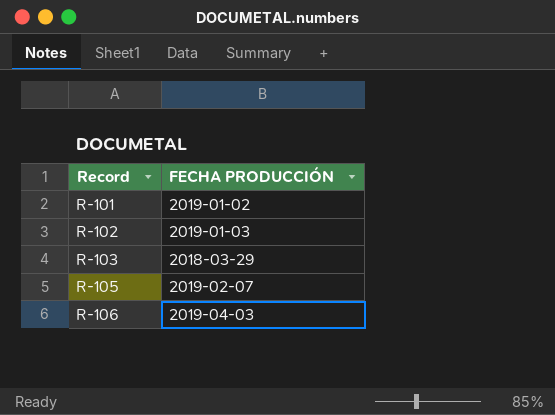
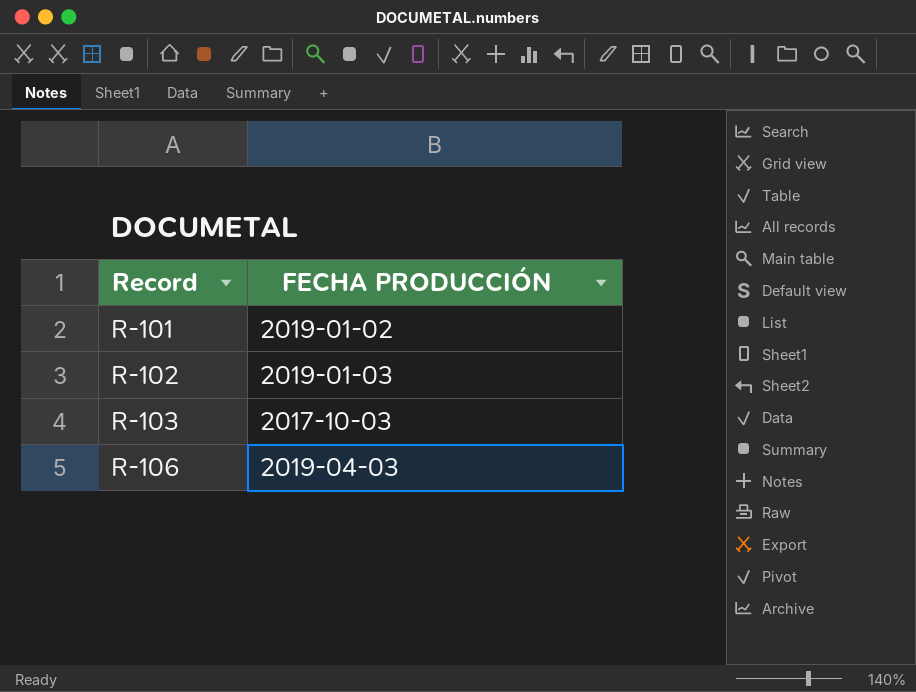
row R-105: 2019-02-07 -> none
R-103 | FECHA PRODUCCIÓN: 2018-03-29 -> 2017-10-03

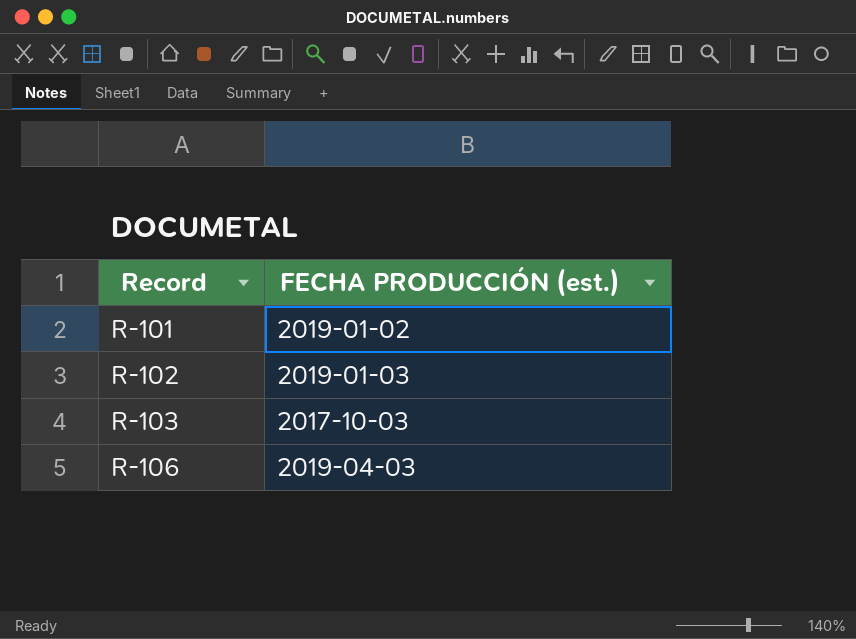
column name: FECHA PRODUCCIÓN -> FECHA PRODUCCIÓN (est.)

